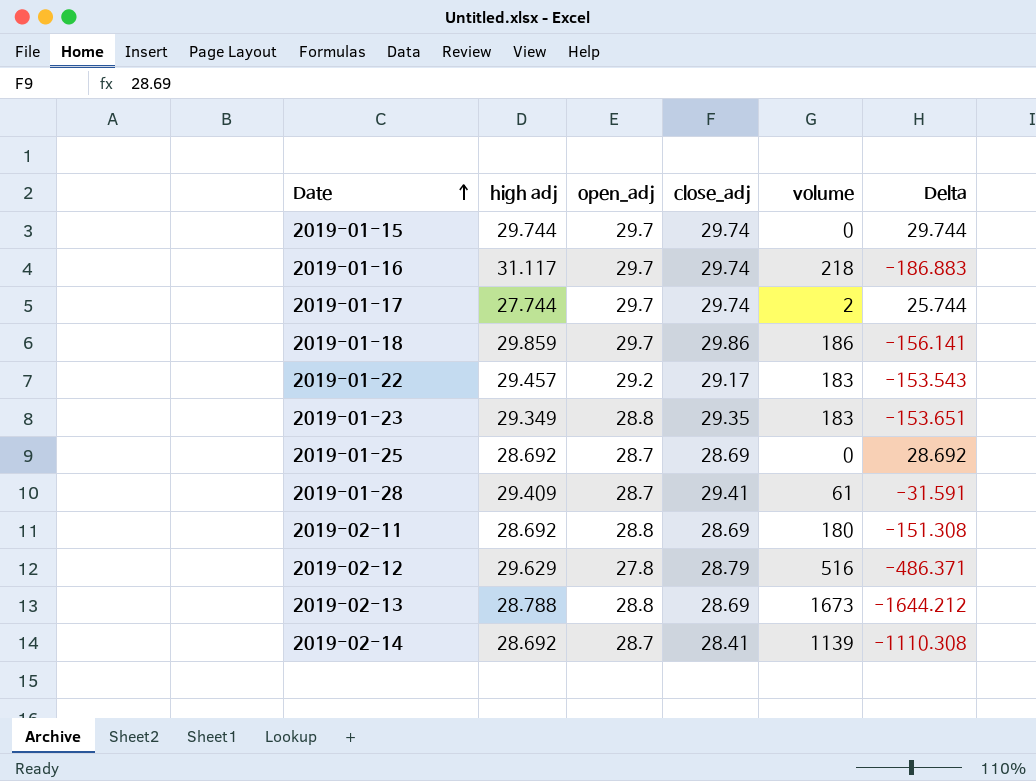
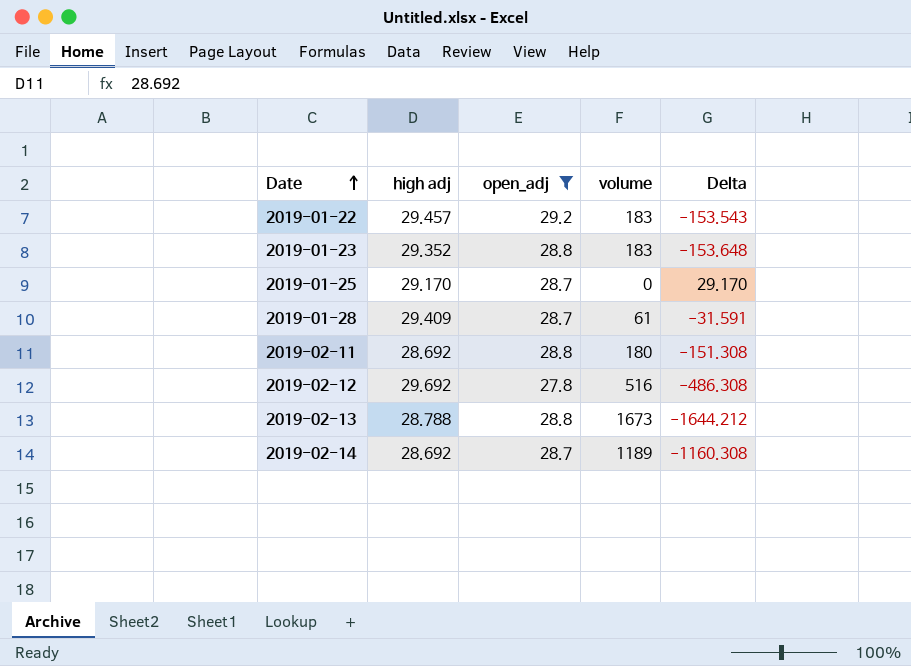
filter: none -> open_adj != 29.7
column close_adj | position: 4 -> none
2019-01-23 | high adj: 29.349 -> 29.352
2019-01-23 | Delta: -153.651 -> -153.648
2019-01-25 | high adj: 28.692 -> 29.170
2019-01-25 | Delta: 28.692 -> 29.170
2019-02-12 | high adj: 29.629 -> 29.692
2019-02-12 | Delta: -486.371 -> -486.308
2019-02-14 | volume: 1139 -> 1189
2019-02-14 | Delta: -1110.308 -> -1160.308

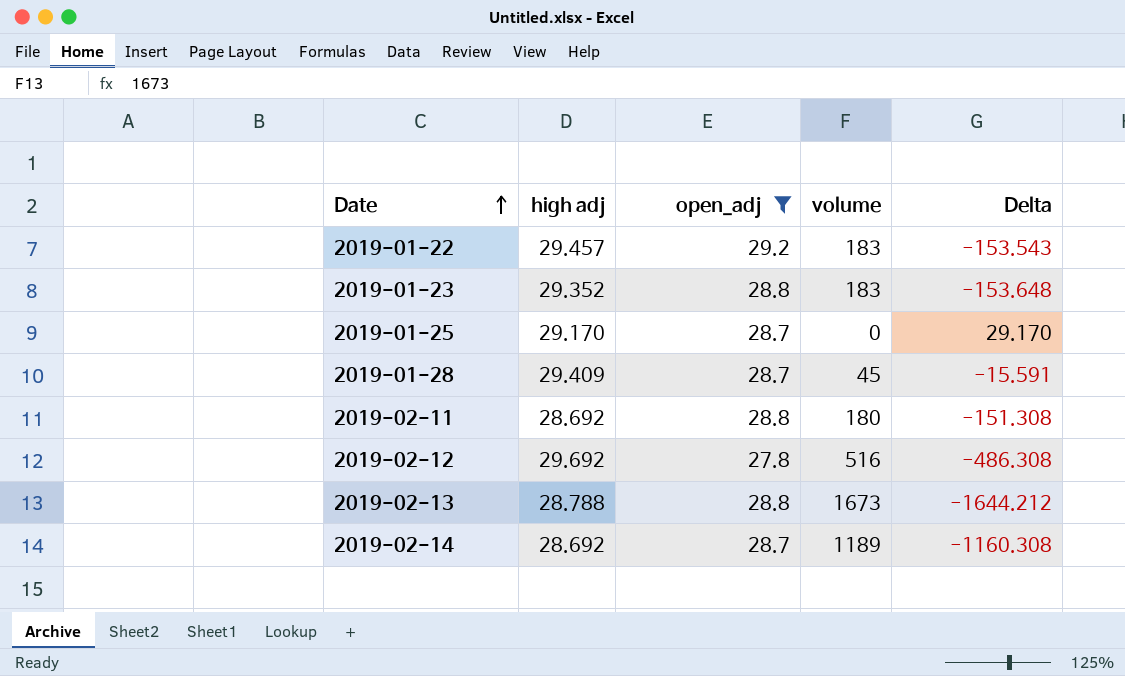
2019-01-28 | volume: 61 -> 45
2019-01-28 | Delta: -31.591 -> -15.591

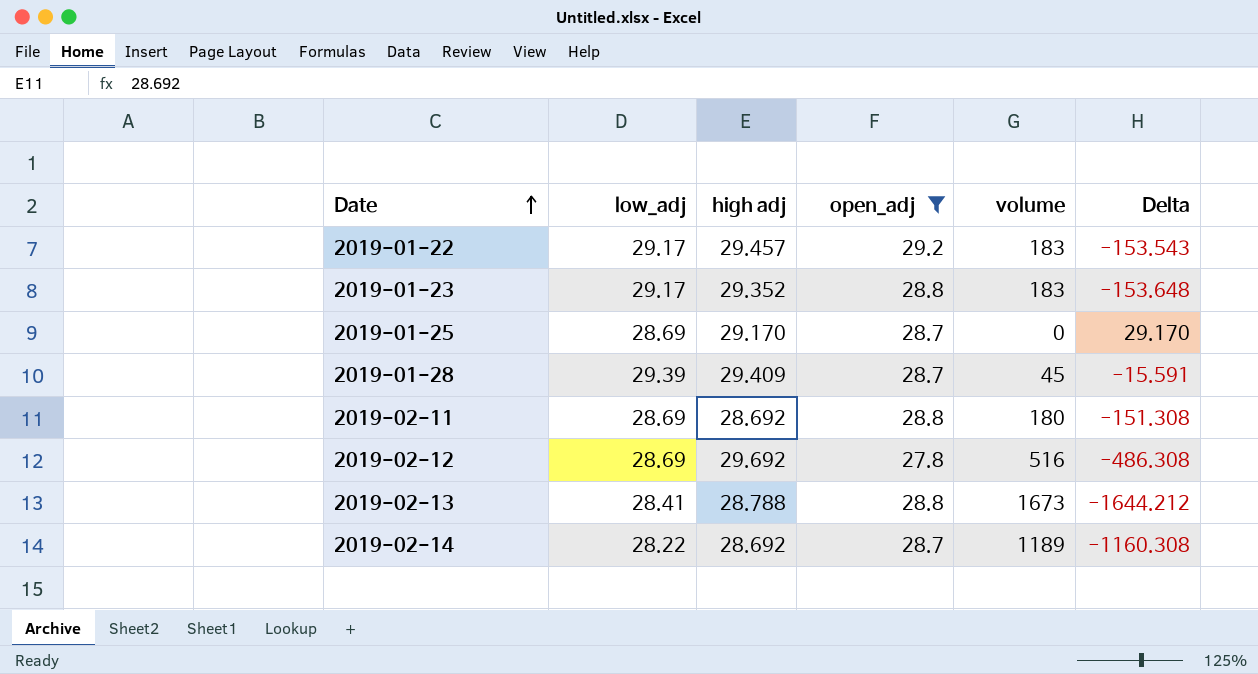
column low_adj | position: none -> 2

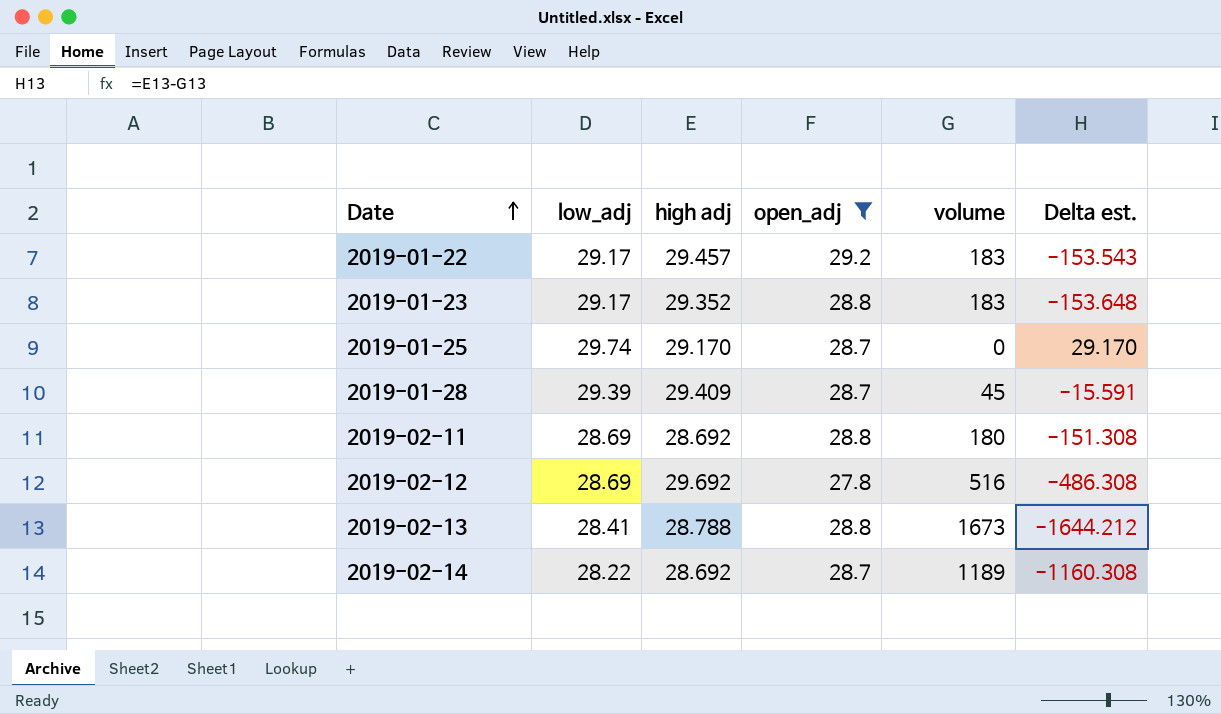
column name: Delta -> Delta est.
2019-01-25 | low_adj: 28.69 -> 29.74

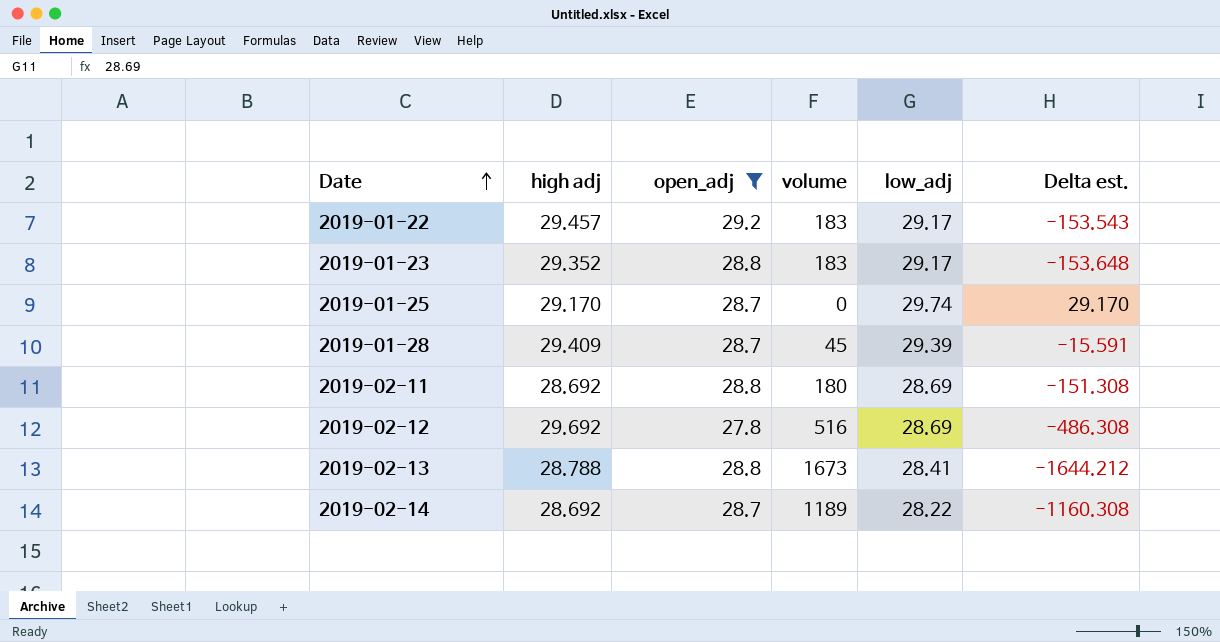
column low_adj | position: 2 -> 5

